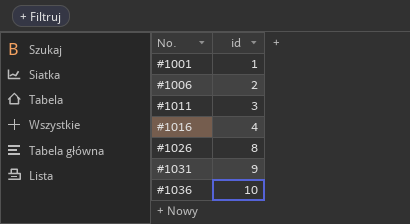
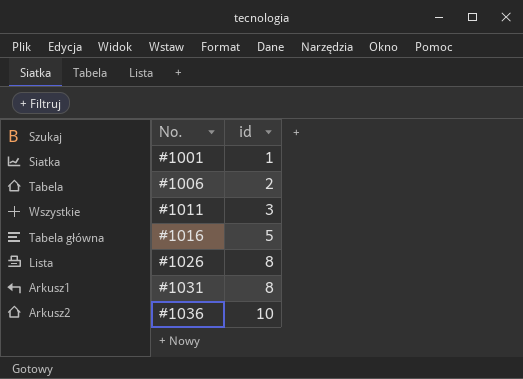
#1016 | id: 4 -> 5
#1031 | id: 9 -> 8

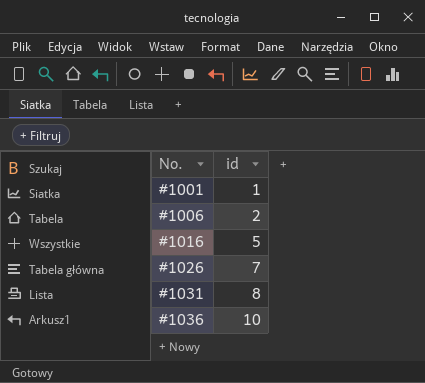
row #1011: 3 -> none
#1026 | id: 8 -> 7

